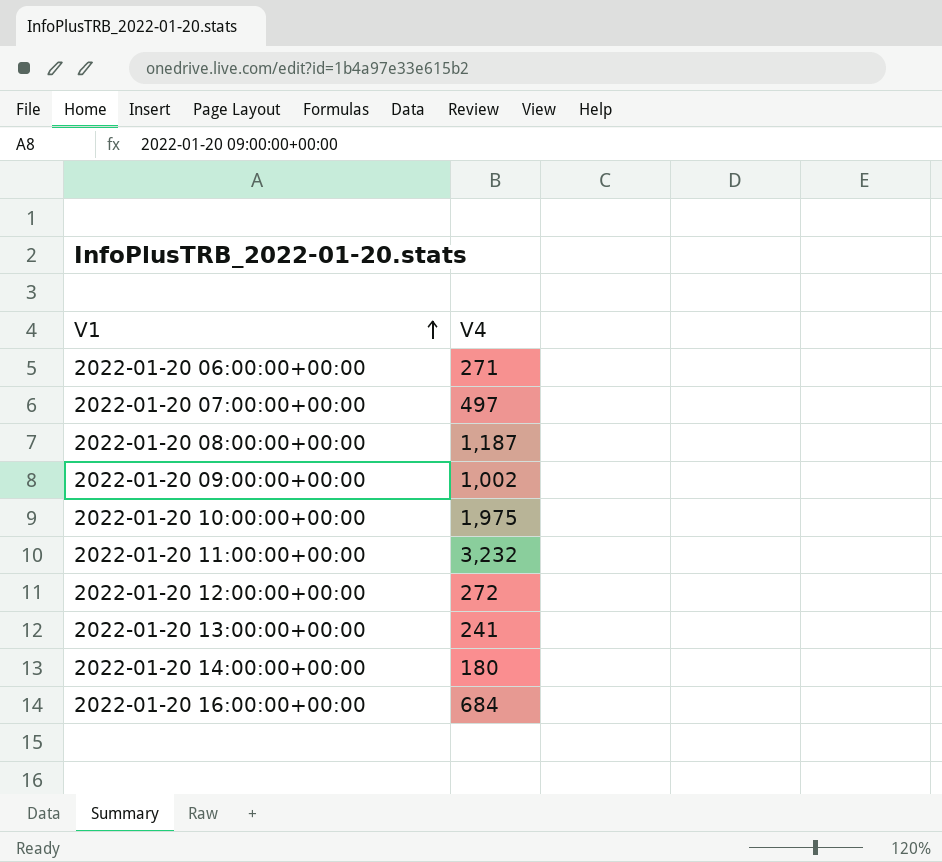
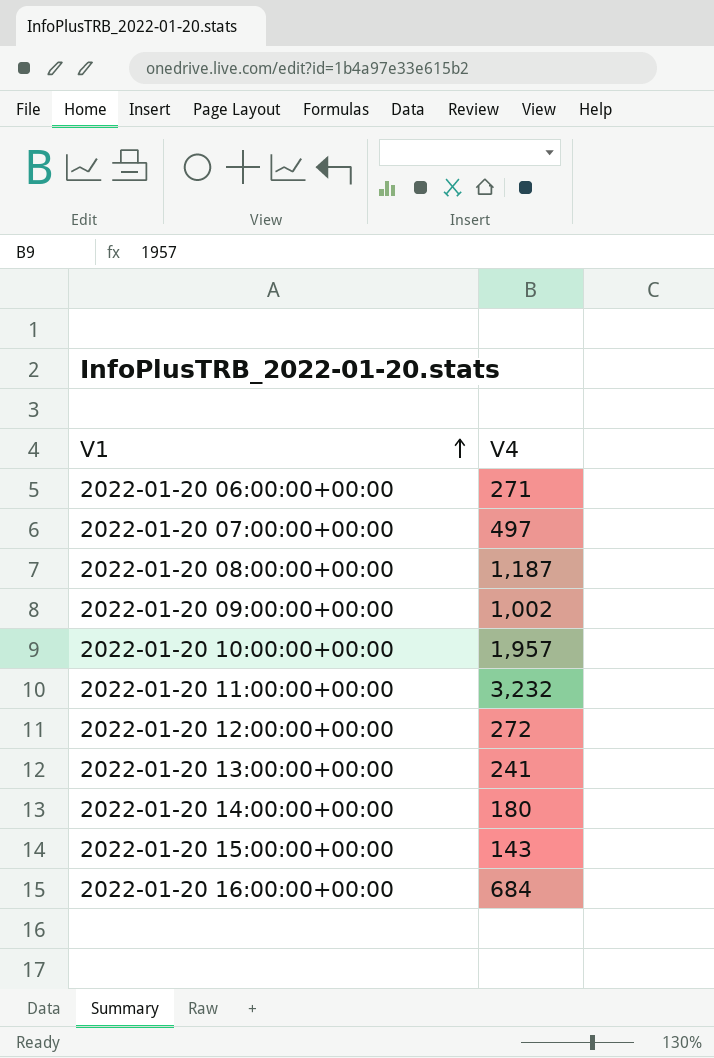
2022-01-20 10:00:00+00:00 | V4: 1,975 -> 1,957
row 2022-01-20 15:00:00+00:00: none -> 143

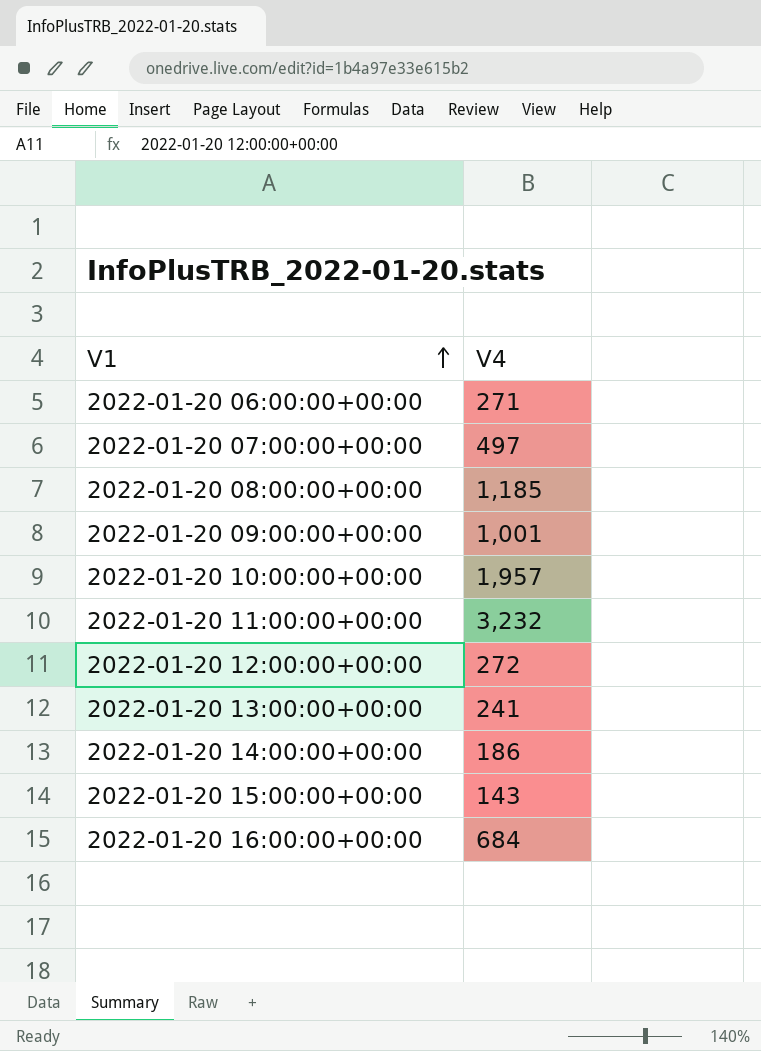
2022-01-20 08:00:00+00:00 | V4: 1,187 -> 1,185
2022-01-20 09:00:00+00:00 | V4: 1,002 -> 1,001
2022-01-20 14:00:00+00:00 | V4: 180 -> 186

